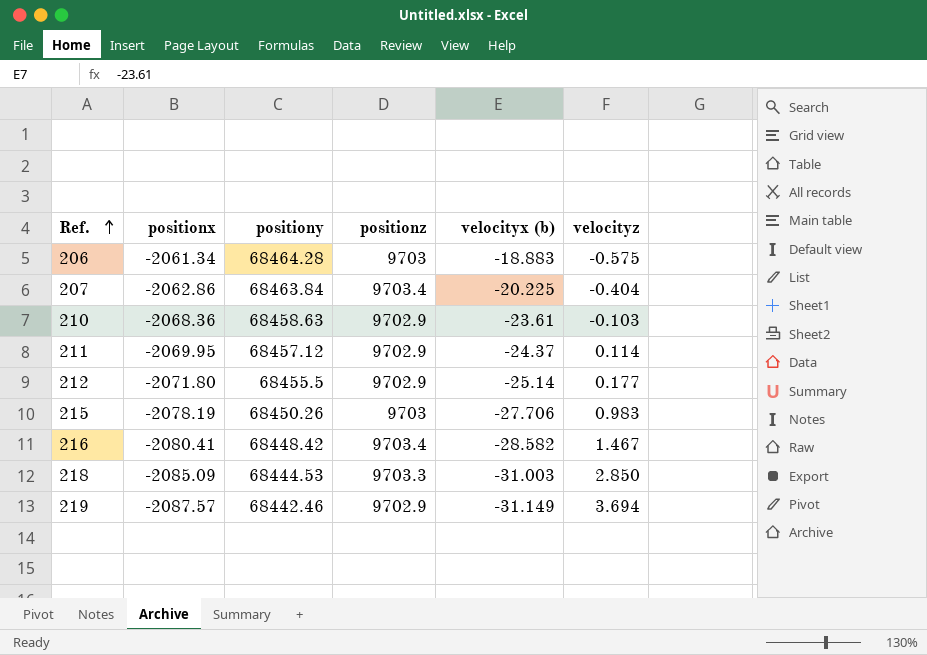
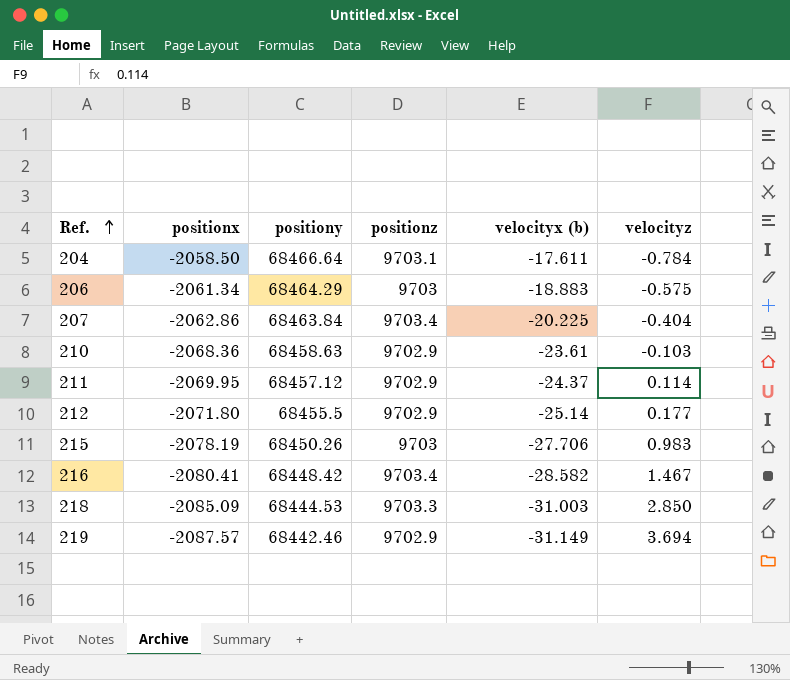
row 204: none -> -2058.50 | 68466.64 | 9703.1 | -17.611 | -0.784
206 | positiony: 68464.28 -> 68464.29

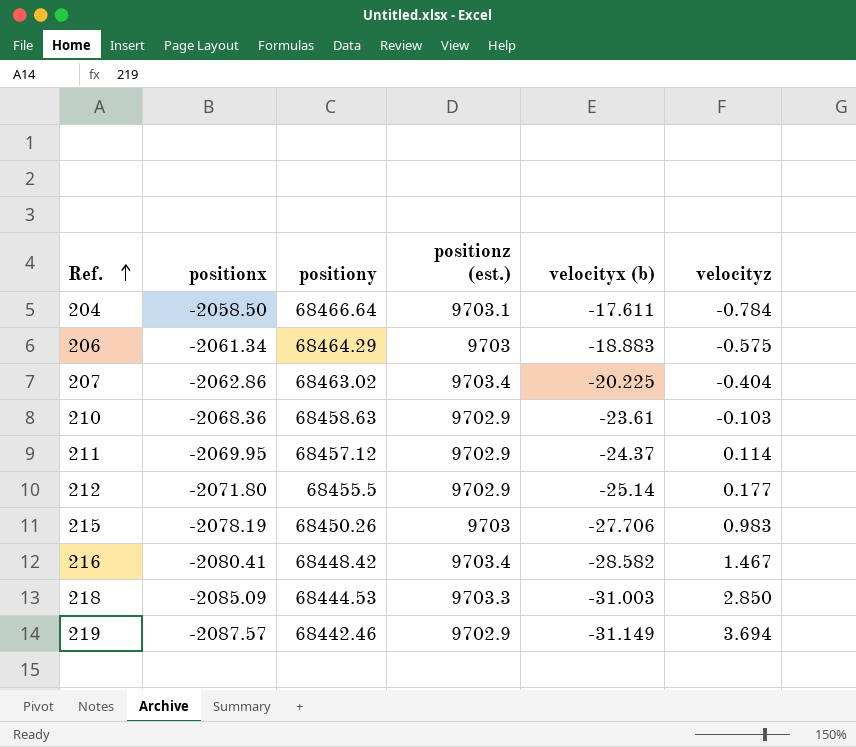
column name: positionz -> positionz (est.)
207 | positiony: 68463.84 -> 68463.02

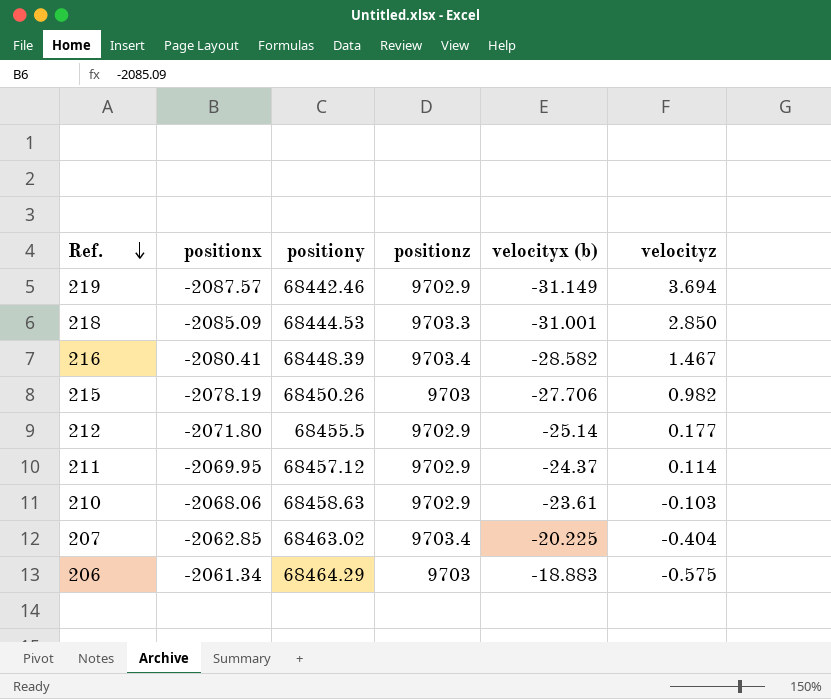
row order: Ref. ascending -> Ref. descending
column name: positionz (est.) -> positionz
row 204: -2058.50 | 68466.64 | 9703.1 | -17.611 | -0.784 -> none
218 | velocityx (b): -31.003 -> -31.001
216 | positiony: 68448.42 -> 68448.39
215 | velocityz: 0.983 -> 0.982
210 | positionx: -2068.36 -> -2068.06
207 | positionx: -2062.86 -> -2062.85

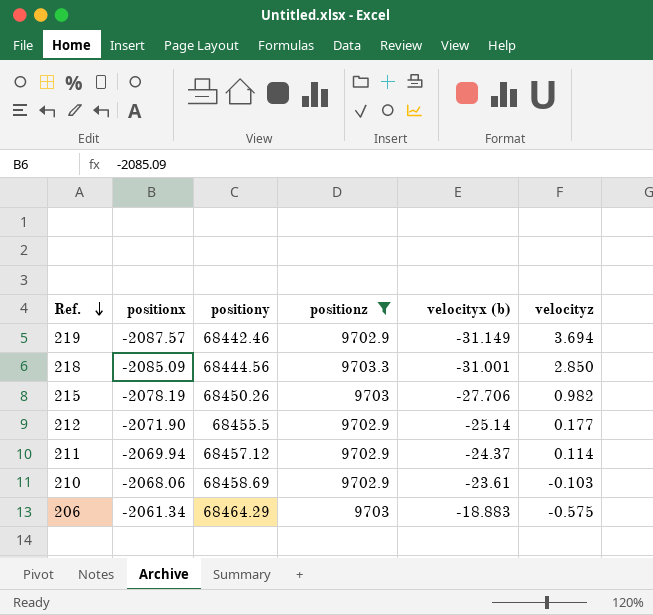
filter: none -> positionz != 9703.4
218 | positiony: 68444.53 -> 68444.56
212 | positionx: -2071.80 -> -2071.90
211 | positionx: -2069.95 -> -2069.94
210 | positiony: 68458.63 -> 68458.69

